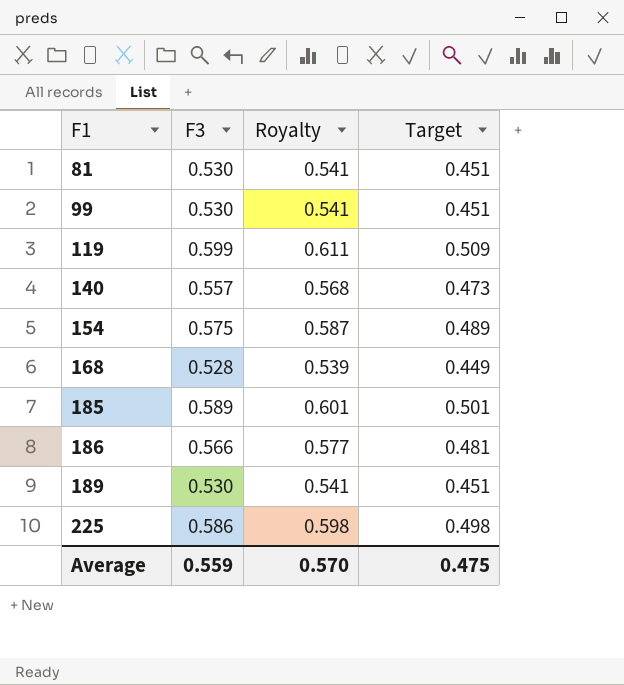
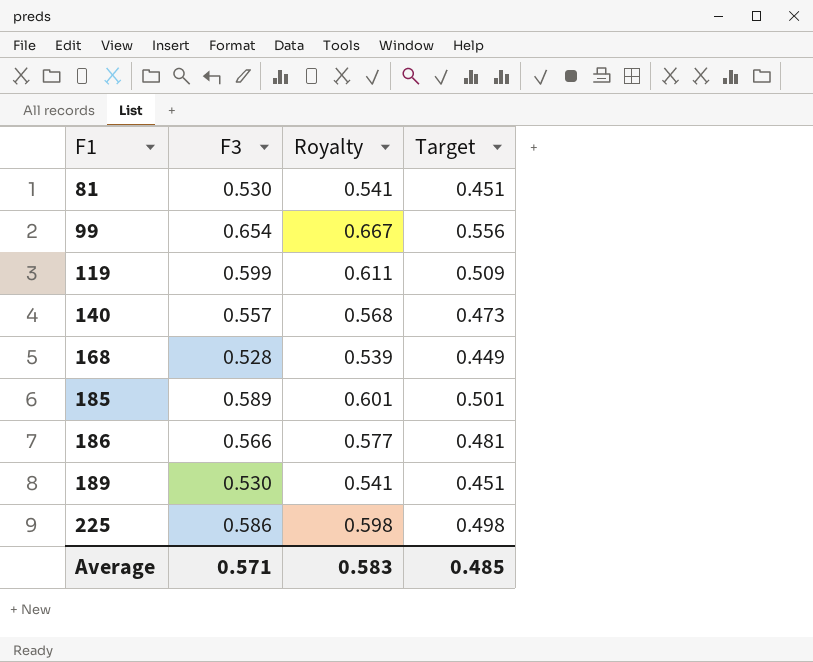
row 154: 0.575 | 0.587 | 0.489 -> none
99 | F3: 0.530 -> 0.654
99 | Royalty: 0.541 -> 0.667
99 | Target: 0.451 -> 0.556
Average | F3: 0.559 -> 0.571
Average | Royalty: 0.570 -> 0.583
Average | Target: 0.475 -> 0.485

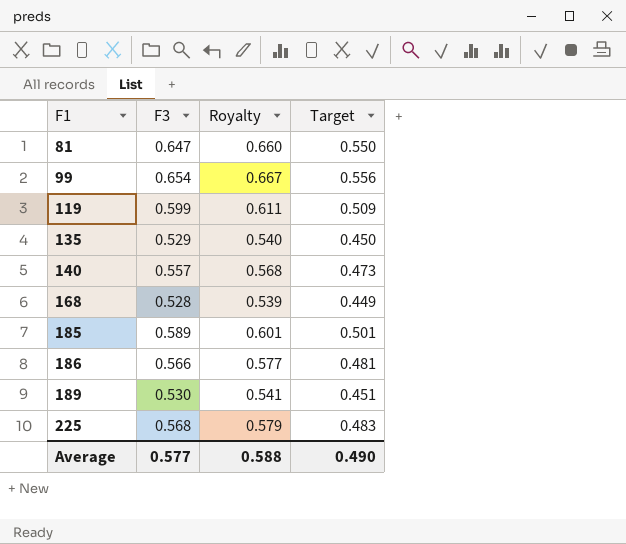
81 | F3: 0.530 -> 0.647
81 | Royalty: 0.541 -> 0.660
81 | Target: 0.451 -> 0.550
row 135: none -> 0.529 | 0.540 | 0.450
225 | F3: 0.586 -> 0.568
225 | Royalty: 0.598 -> 0.579
225 | Target: 0.498 -> 0.483
Average | F3: 0.571 -> 0.577
Average | Royalty: 0.583 -> 0.588
Average | Target: 0.485 -> 0.490

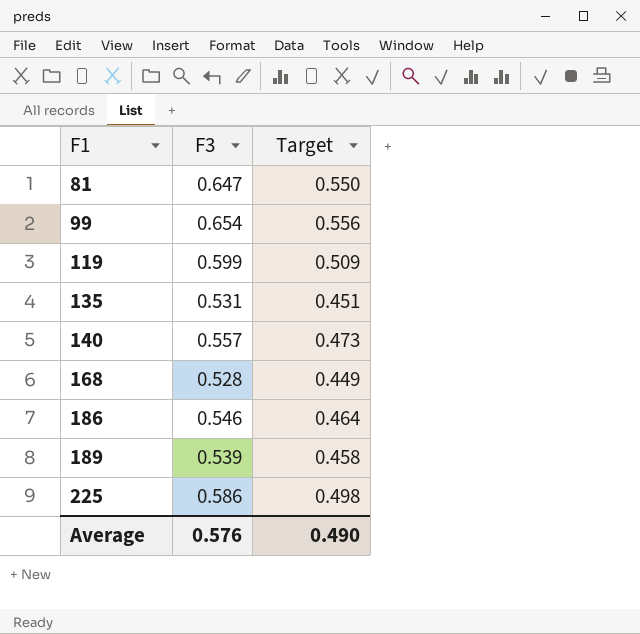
column Royalty | formula: [F3] * 1.02 -> none
row 185: 0.589 | 0.601 | 0.501 -> none
135 | F3: 0.529 -> 0.531
135 | Target: 0.450 -> 0.451
186 | F3: 0.566 -> 0.546
186 | Target: 0.481 -> 0.464
189 | F3: 0.530 -> 0.539
189 | Target: 0.451 -> 0.458
225 | F3: 0.568 -> 0.586
225 | Target: 0.483 -> 0.498
Average | F3: 0.577 -> 0.576

